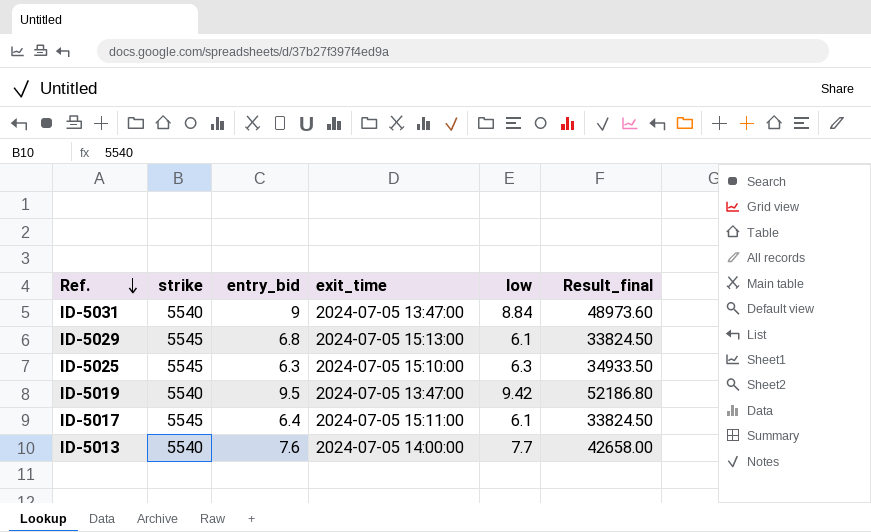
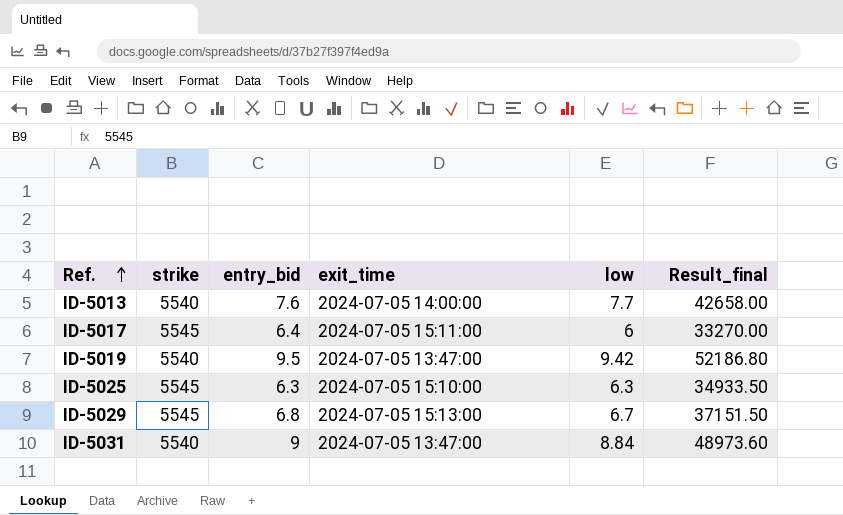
row order: Ref. descending -> Ref. ascending
ID-5017 | low: 6.1 -> 6
ID-5017 | Result_final: 33824.50 -> 33270.00
ID-5029 | low: 6.1 -> 6.7
ID-5029 | Result_final: 33824.50 -> 37151.50

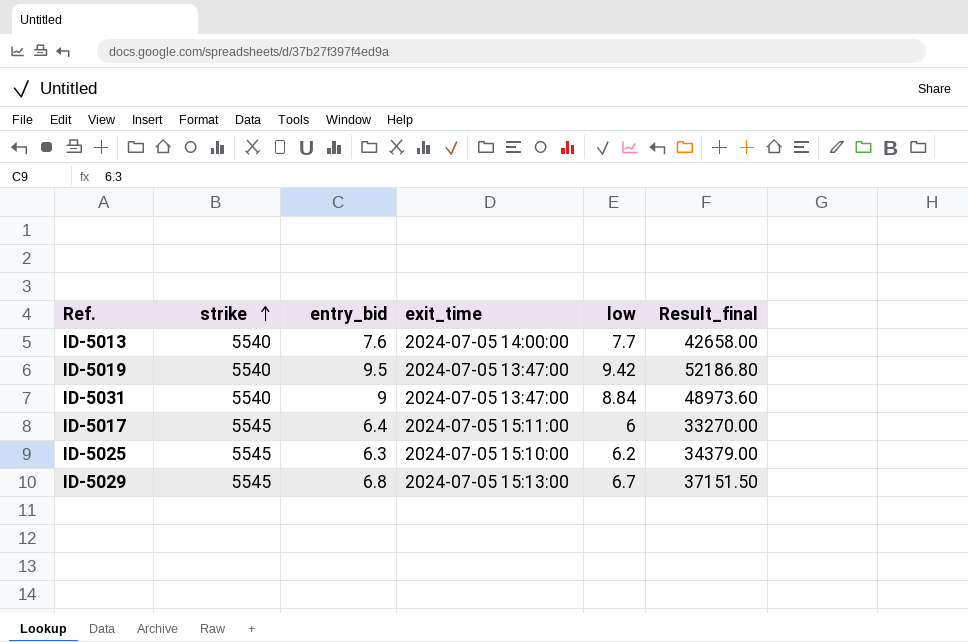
row order: Ref. ascending -> strike ascending
ID-5025 | low: 6.3 -> 6.2
ID-5025 | Result_final: 34933.50 -> 34379.00

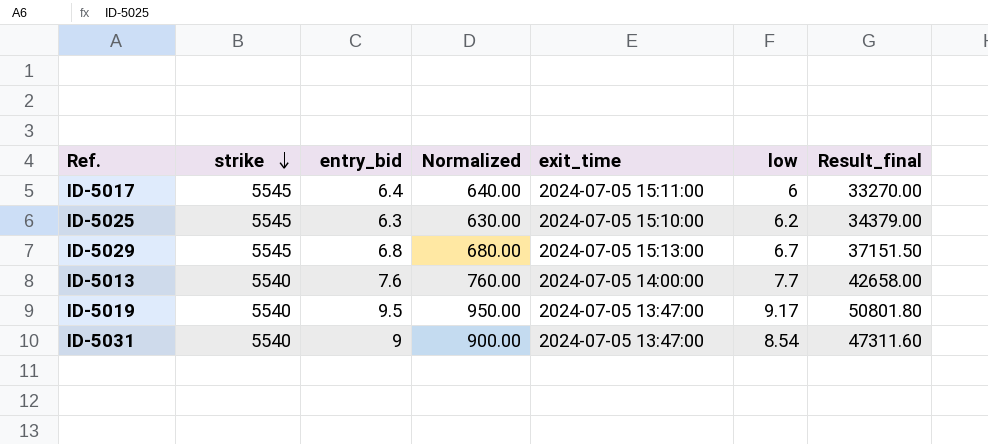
row order: strike ascending -> strike descending
column Normalized | formula: none -> [entry_bid] * 100
ID-5019 | low: 9.42 -> 9.17
ID-5019 | Result_final: 52186.80 -> 50801.80
ID-5031 | low: 8.84 -> 8.54
ID-5031 | Result_final: 48973.60 -> 47311.60

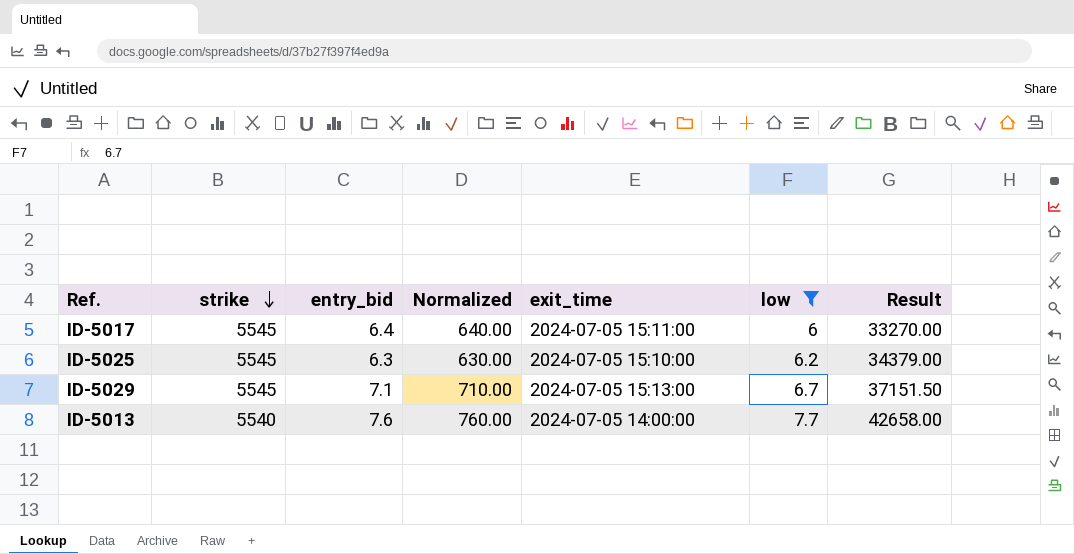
filter: none -> low <= 7.7
column name: Result_final -> Result
ID-5029 | entry_bid: 6.8 -> 7.1
ID-5029 | Normalized: 680.00 -> 710.00

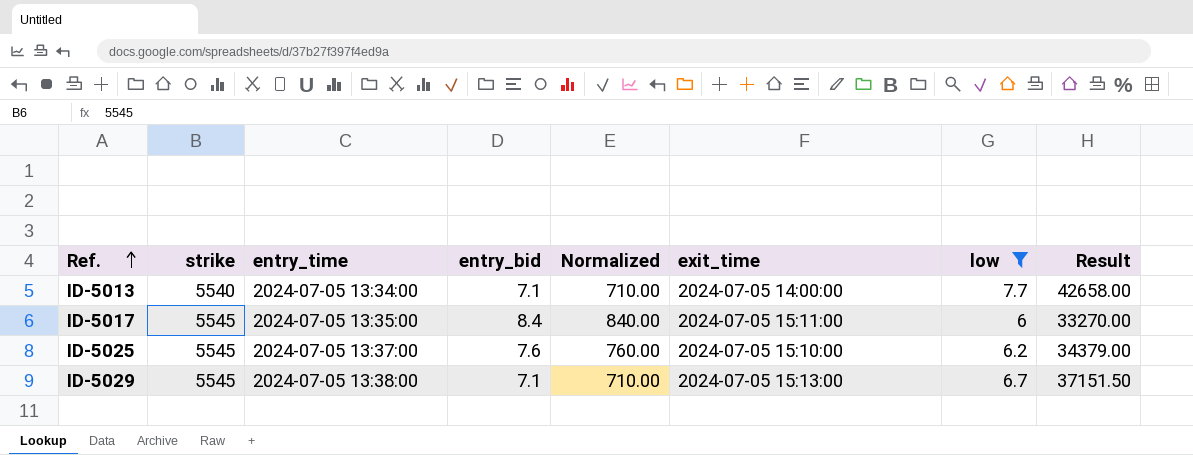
row order: strike descending -> Ref. ascending
column entry_time | position: none -> 3
ID-5013 | entry_bid: 7.6 -> 7.1
ID-5013 | Normalized: 760.00 -> 710.00
ID-5017 | entry_bid: 6.4 -> 8.4
ID-5017 | Normalized: 640.00 -> 840.00
ID-5025 | entry_bid: 6.3 -> 7.6
ID-5025 | Normalized: 630.00 -> 760.00

